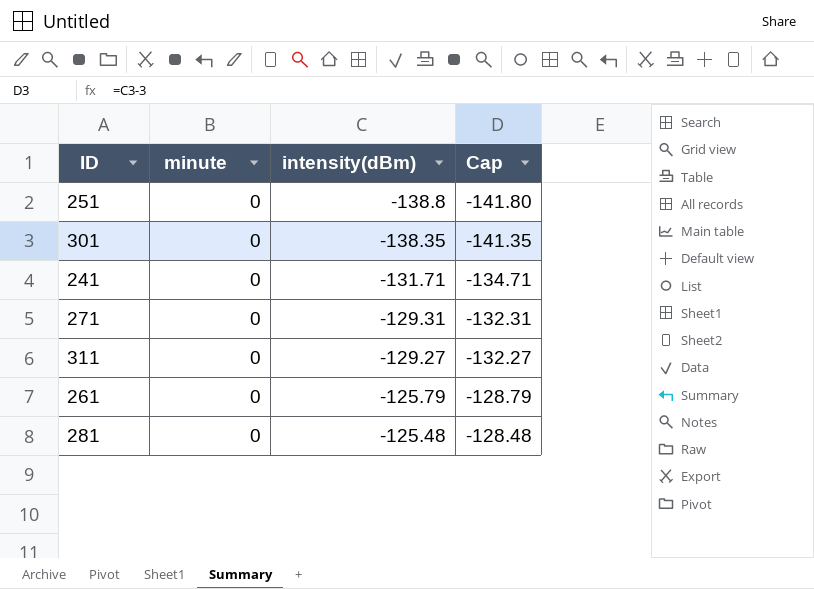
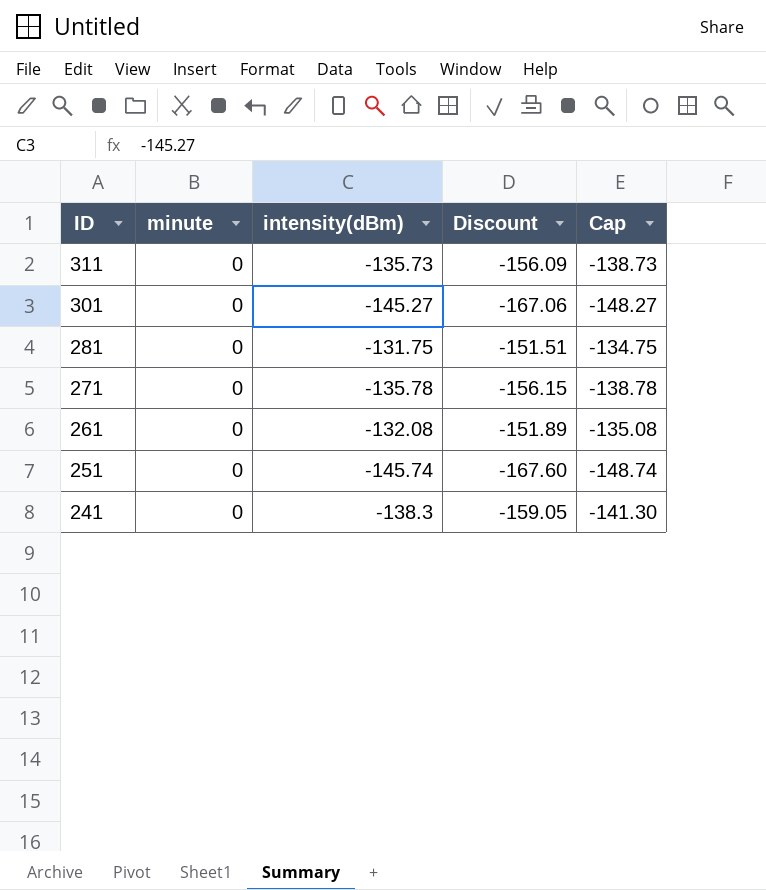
row order: intensity(dBm) ascending -> ID descending
column Discount | formula: none -> [intensity(dBm)] * 1.15
311 | intensity(dBm): -129.27 -> -135.73
311 | Cap: -132.27 -> -138.73
301 | intensity(dBm): -138.35 -> -145.27
301 | Cap: -141.35 -> -148.27
281 | intensity(dBm): -125.48 -> -131.75
281 | Cap: -128.48 -> -134.75
271 | intensity(dBm): -129.31 -> -135.78
271 | Cap: -132.31 -> -138.78
261 | intensity(dBm): -125.79 -> -132.08
261 | Cap: -128.79 -> -135.08
251 | intensity(dBm): -138.8 -> -145.74
251 | Cap: -141.80 -> -148.74
241 | intensity(dBm): -131.71 -> -138.3
241 | Cap: -134.71 -> -141.30

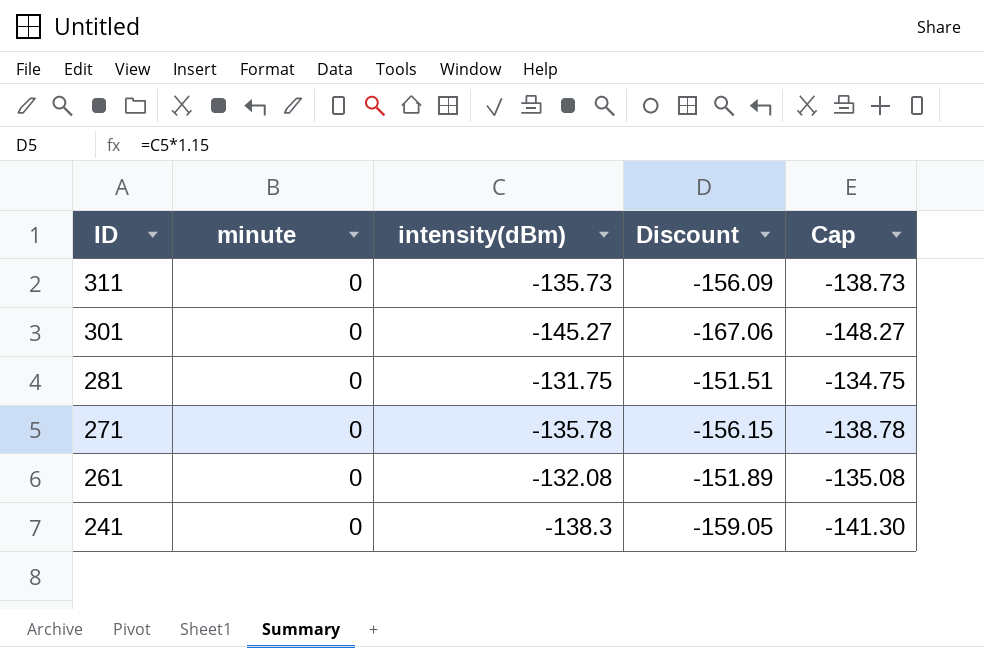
row 251: 0 | -145.74 | -167.60 | -148.74 -> none

